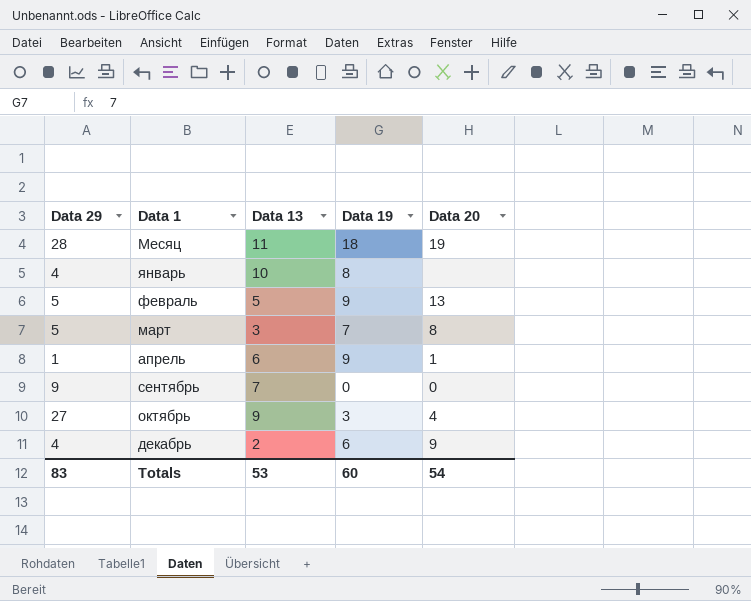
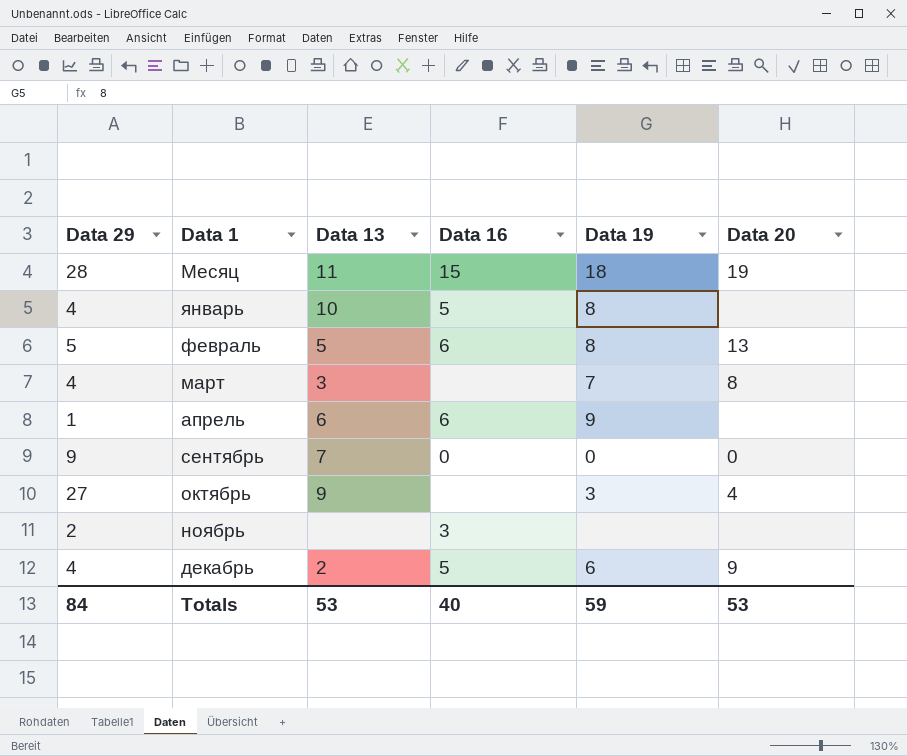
column Data 16 | position: none -> 4
февраль | Data 19: 9 -> 8
март | Data 29: 5 -> 4
апрель | Data 20: 1 -> none
row ноябрь: none -> 2 | none | 3 | none | none
Totals | Data 29: 83 -> 84
Totals | Data 19: 60 -> 59
Totals | Data 20: 54 -> 53

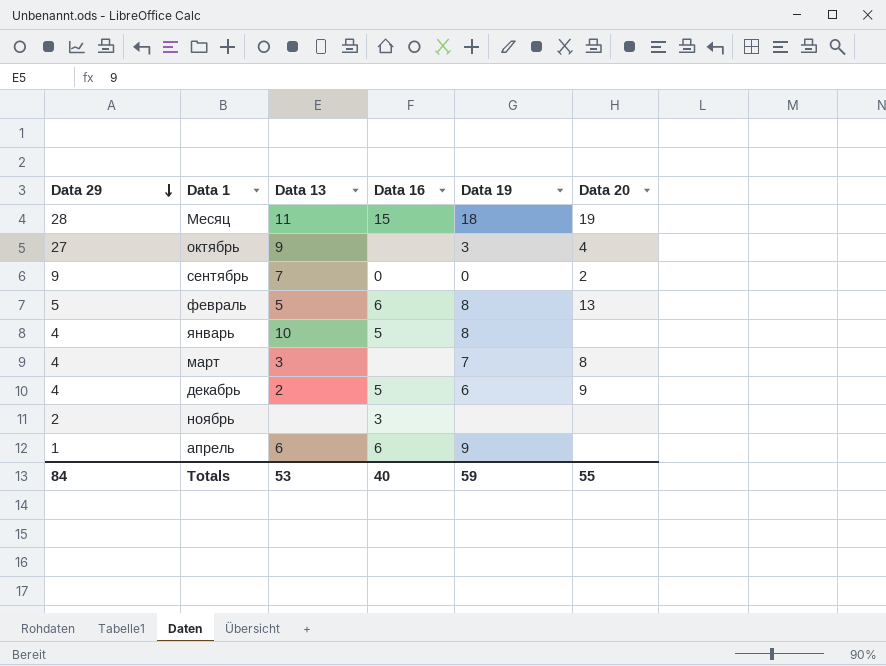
row order: none -> Data 29 descending
сентябрь | Data 20: 0 -> 2
Totals | Data 20: 53 -> 55

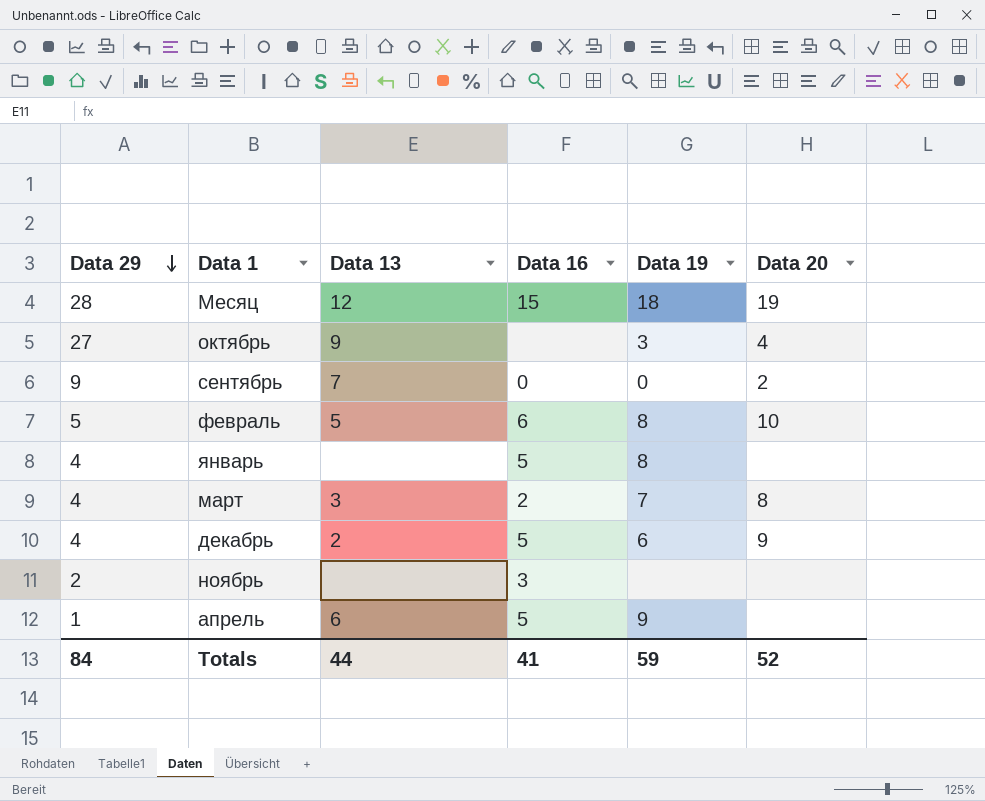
Месяц | Data 13: 11 -> 12
февраль | Data 20: 13 -> 10
январь | Data 13: 10 -> none
март | Data 16: none -> 2
апрель | Data 16: 6 -> 5
Totals | Data 13: 53 -> 44
Totals | Data 16: 40 -> 41
Totals | Data 20: 55 -> 52

